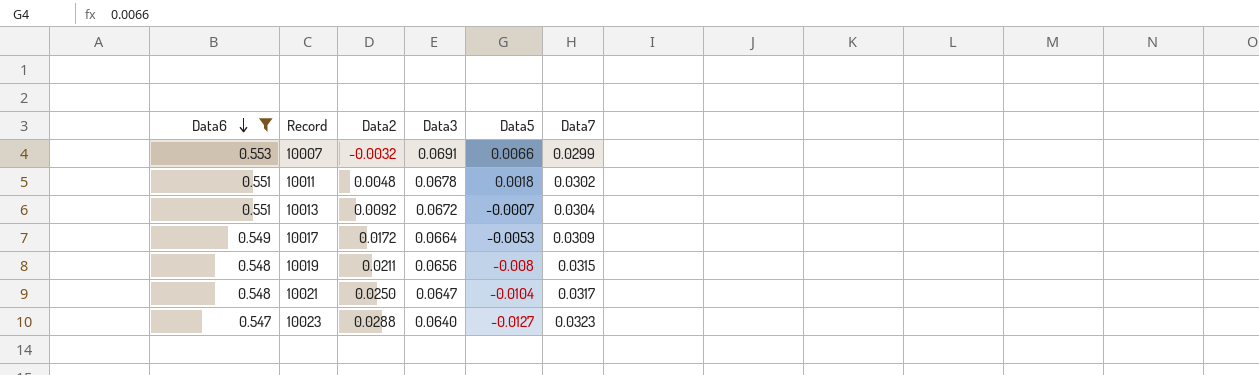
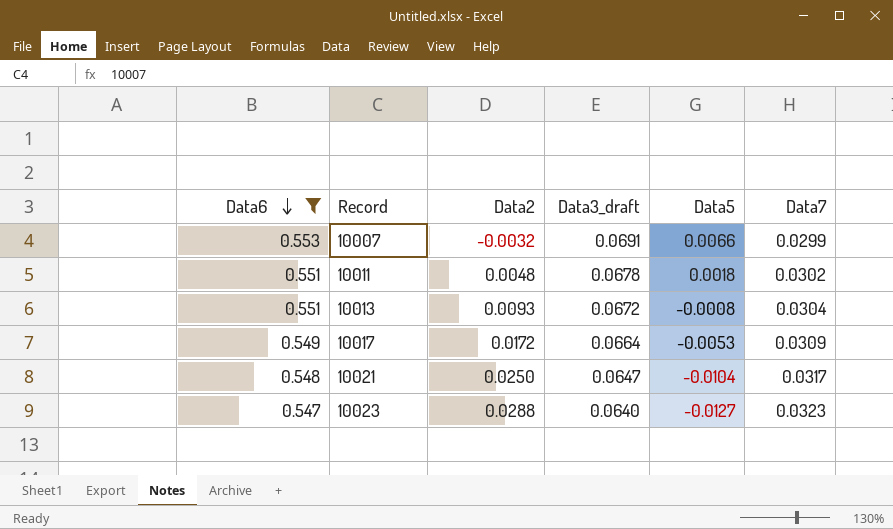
column name: Data3 -> Data3_draft
row 10019: 0.548 | 0.0211 | 0.0656 | -0.008 | 0.0315 -> none
10013 | Data2: 0.0092 -> 0.0093
10013 | Data5: -0.0007 -> -0.0008

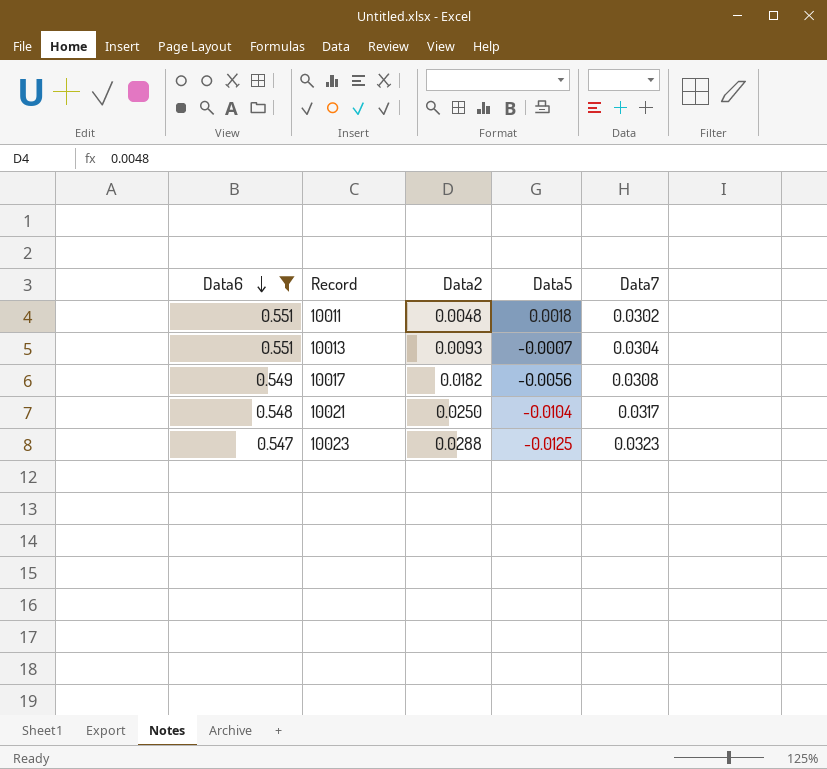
column Data3_draft | position: 4 -> none
row 10007: 0.553 | -0.0032 | 0.0691 | 0.0066 | 0.0299 -> none
10013 | Data5: -0.0008 -> -0.0007
10017 | Data2: 0.0172 -> 0.0182
10017 | Data5: -0.0053 -> -0.0056
10017 | Data7: 0.0309 -> 0.0308
10023 | Data5: -0.0127 -> -0.0125

